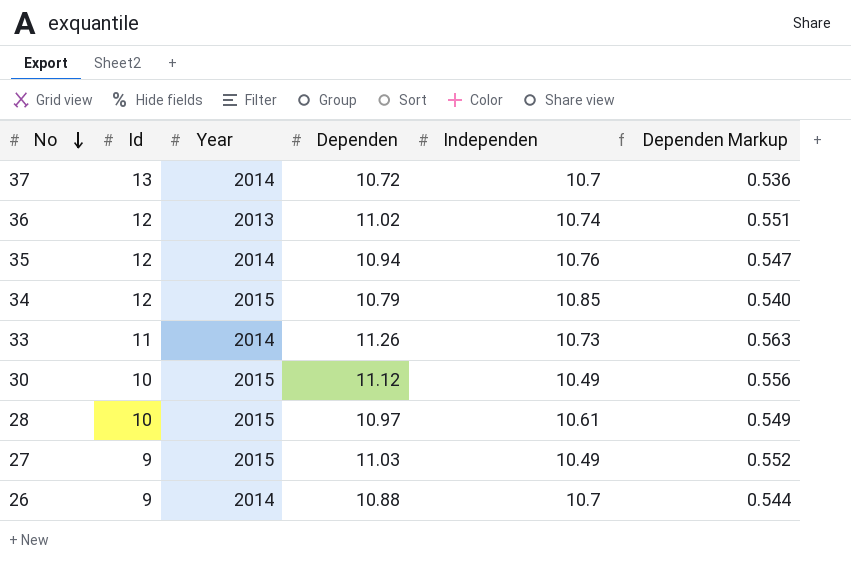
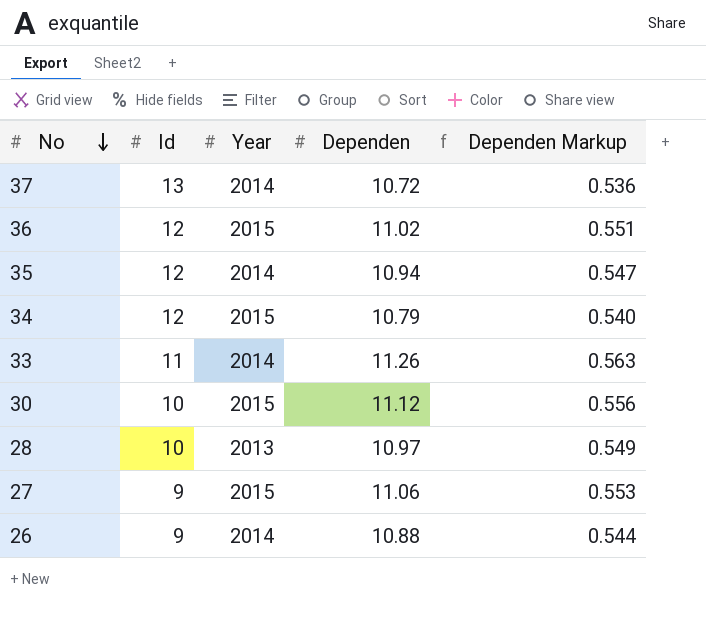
column Independen | position: 5 -> none
36 | Year: 2013 -> 2015
28 | Year: 2015 -> 2013
27 | Dependen: 11.03 -> 11.06
27 | Dependen Markup: 0.552 -> 0.553

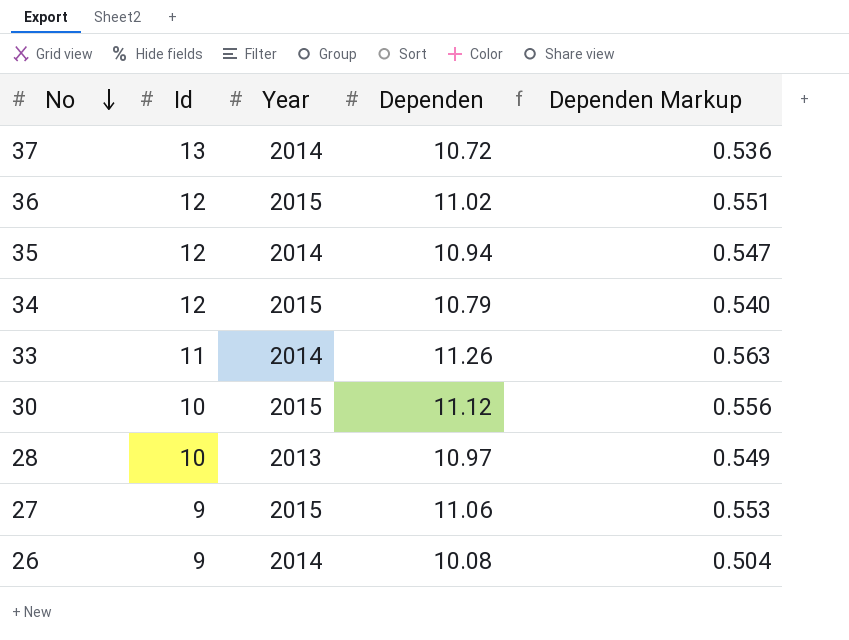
26 | Dependen: 10.88 -> 10.08
26 | Dependen Markup: 0.544 -> 0.504

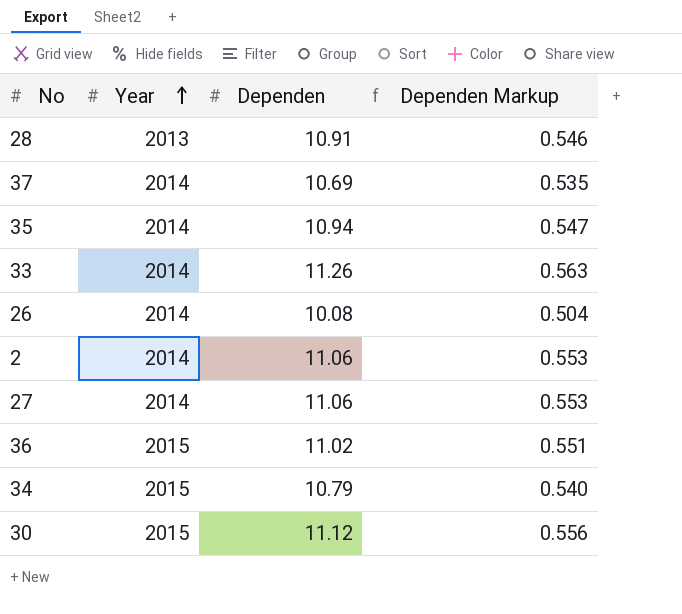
row order: No descending -> Year ascending
column Id | position: 2 -> none
28 | Dependen: 10.97 -> 10.91
28 | Dependen Markup: 0.549 -> 0.546
37 | Dependen: 10.72 -> 10.69
37 | Dependen Markup: 0.536 -> 0.535
row 2: none -> 2014 | 11.06 | 0.553
27 | Year: 2015 -> 2014

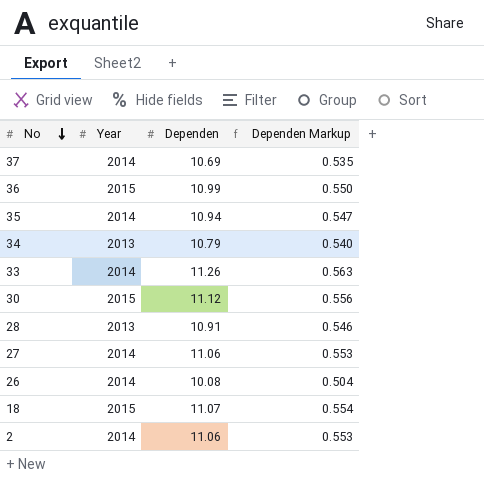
row order: Year ascending -> No descending
36 | Dependen: 11.02 -> 10.99
36 | Dependen Markup: 0.551 -> 0.550
34 | Year: 2015 -> 2013
row 18: none -> 2015 | 11.07 | 0.554

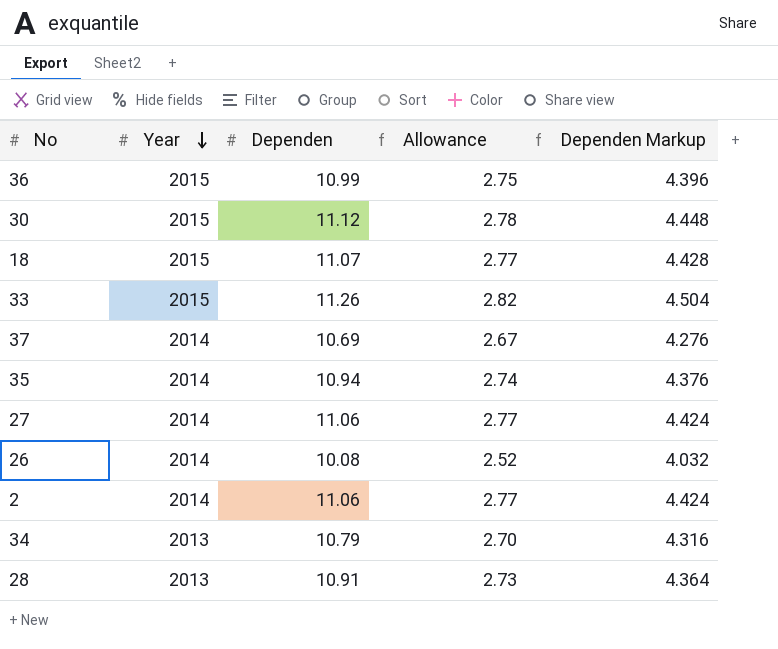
row order: No descending -> Year descending
column Allowance | formula: none -> [Dependen] * 0.25
column Dependen Markup | formula: [Dependen] * 0.05 -> [Dependen] * 0.4
33 | Year: 2014 -> 2015

